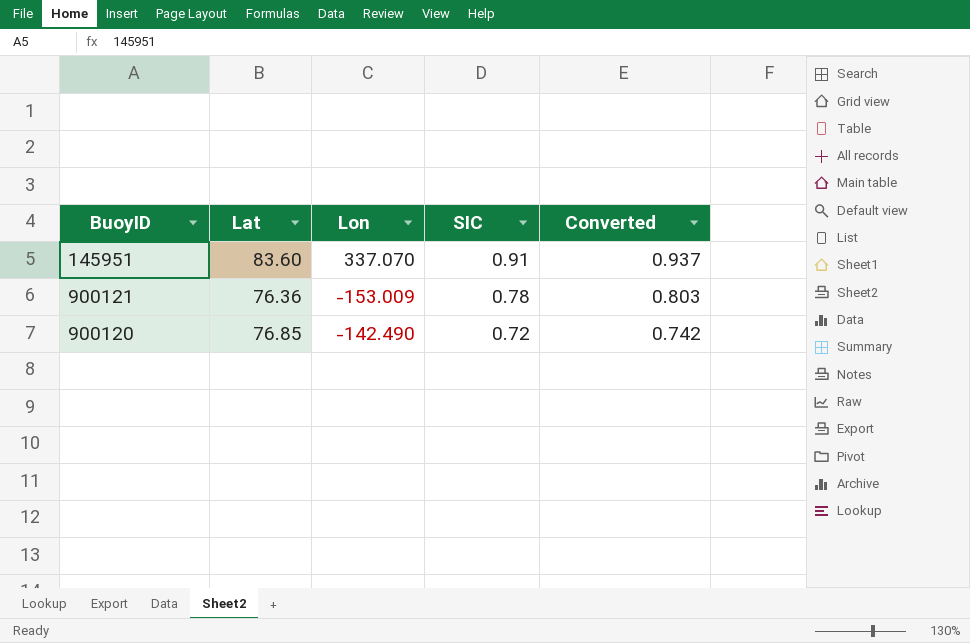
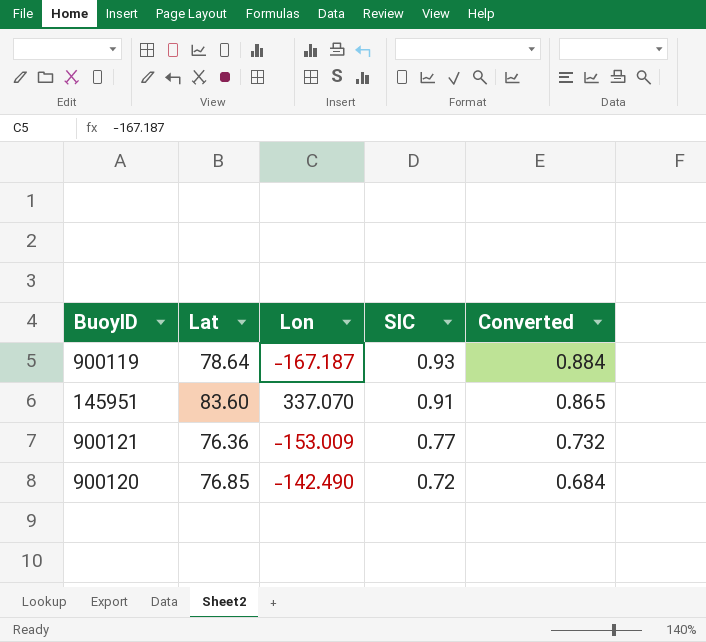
column Converted | formula: [SIC] * 1.03 -> [SIC] * 0.95
row 900119: none -> 78.64 | -167.187 | 0.93 | 0.884
900121 | SIC: 0.78 -> 0.77

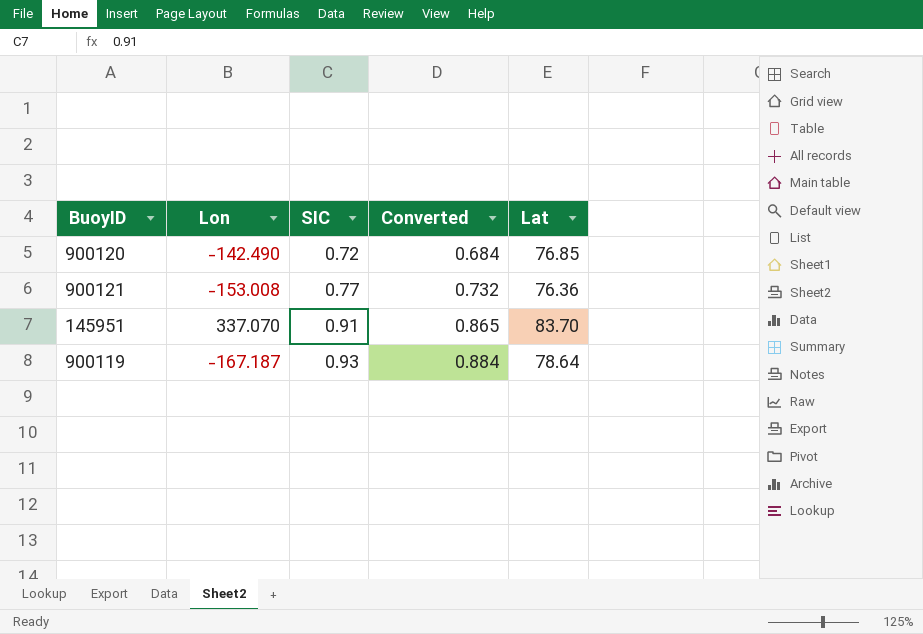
row order: SIC descending -> SIC ascending
column Lat | position: 2 -> 5
900121 | Lon: -153.009 -> -153.008
145951 | Lat: 83.60 -> 83.70

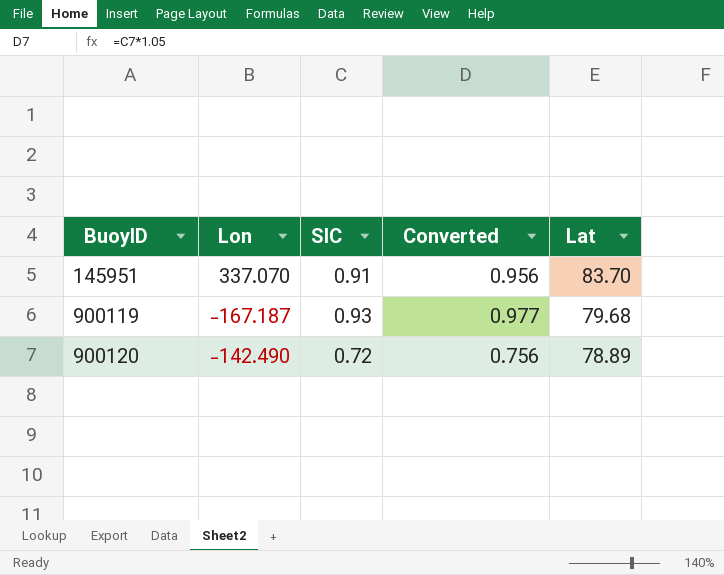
row order: SIC ascending -> BuoyID ascending
column Converted | formula: [SIC] * 0.95 -> [SIC] * 1.05
row 900121: -153.008 | 0.77 | 0.732 | 76.36 -> none
900119 | Lat: 78.64 -> 79.68
900120 | Lat: 76.85 -> 78.89

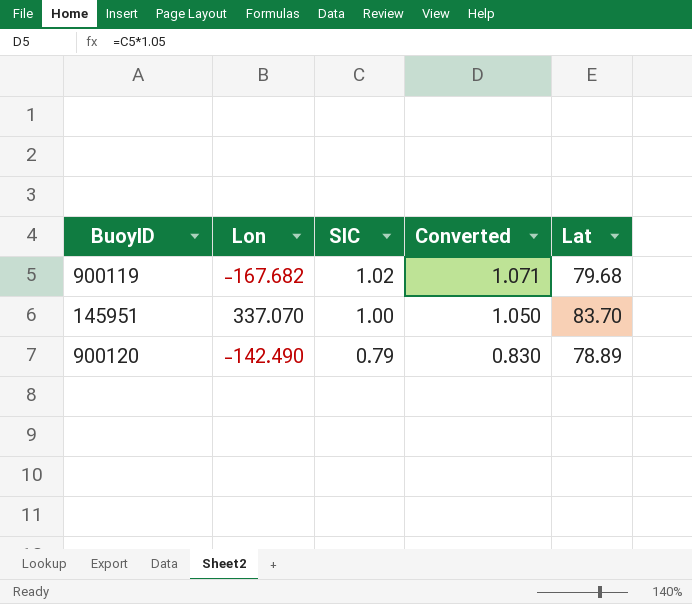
row order: BuoyID ascending -> SIC descending
900119 | Lon: -167.187 -> -167.682
900119 | SIC: 0.93 -> 1.02
900119 | Converted: 0.977 -> 1.071
145951 | SIC: 0.91 -> 1.00
145951 | Converted: 0.956 -> 1.050
900120 | SIC: 0.72 -> 0.79
900120 | Converted: 0.756 -> 0.830

